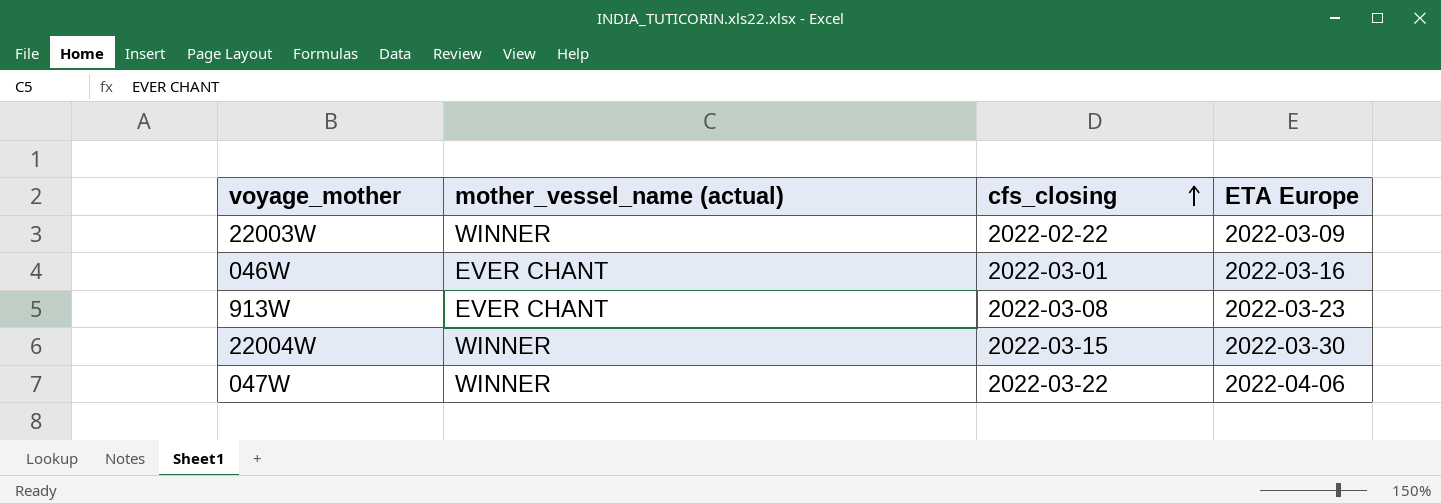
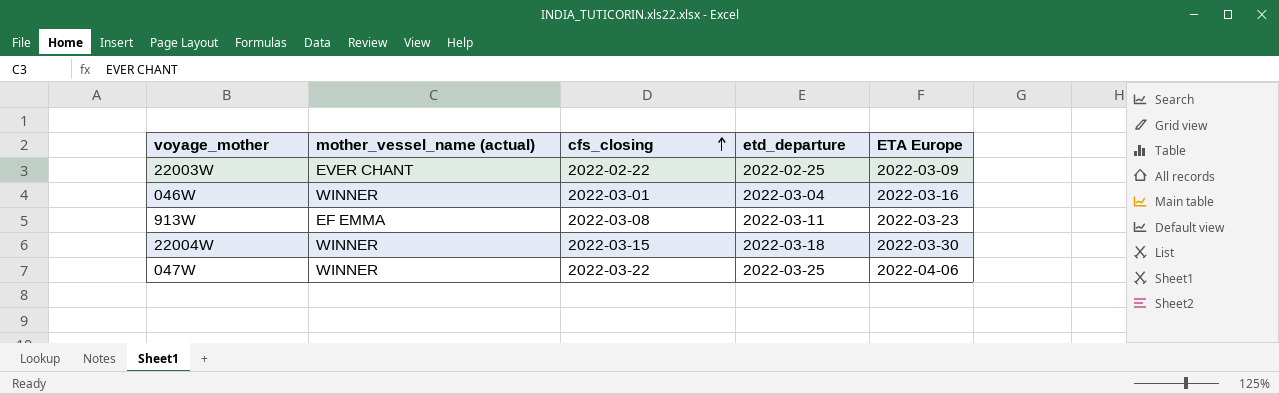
column etd_departure | position: none -> 4
22003W | mother_vessel_name (actual): WINNER -> EVER CHANT
046W | mother_vessel_name (actual): EVER CHANT -> WINNER
913W | mother_vessel_name (actual): EVER CHANT -> EF EMMA

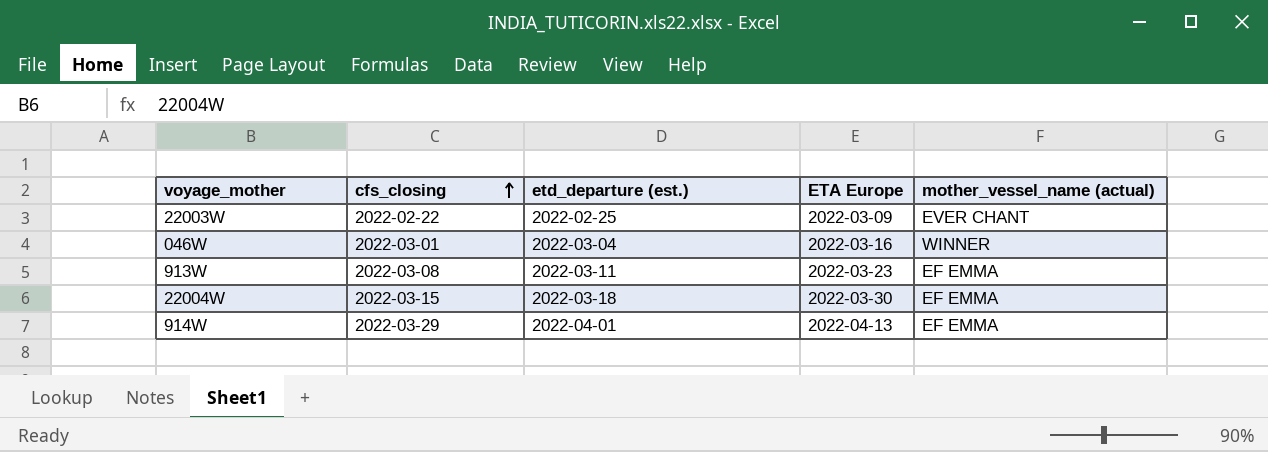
column name: etd_departure -> etd_departure (est.)
column mother_vessel_name (actual) | position: 2 -> 5
row 047W: WINNER | 2022-03-22 | 2022-03-25 | 2022-04-06 -> none
22004W | mother_vessel_name (actual): WINNER -> EF EMMA
row 914W: none -> 2022-03-29 | 2022-04-01 | 2022-04-13 | EF EMMA

